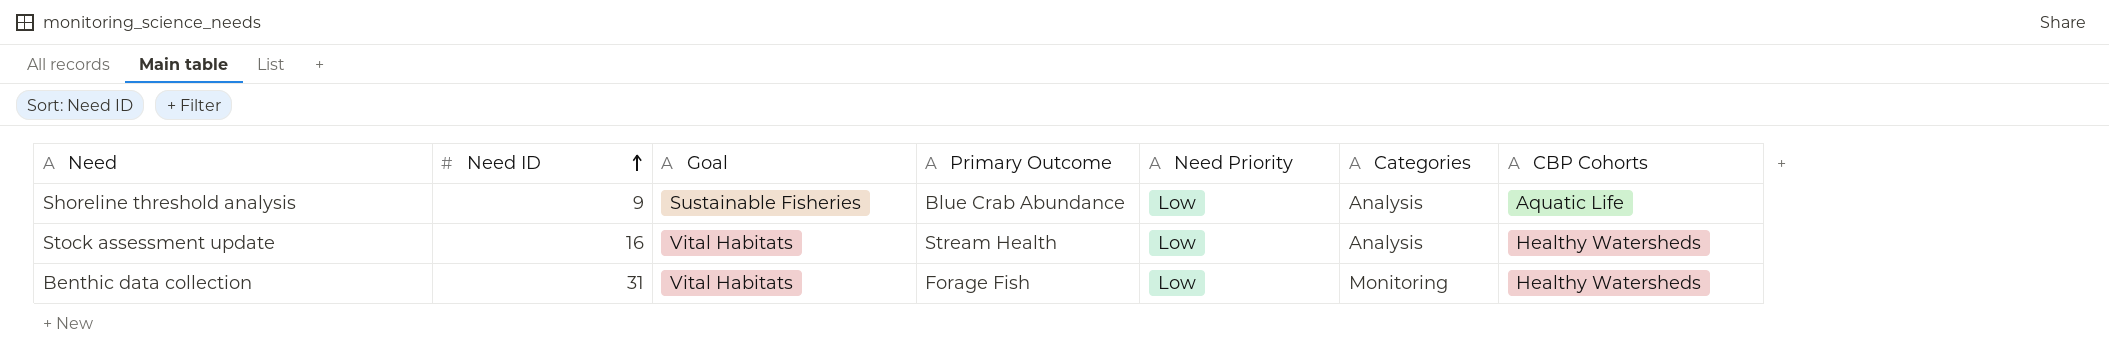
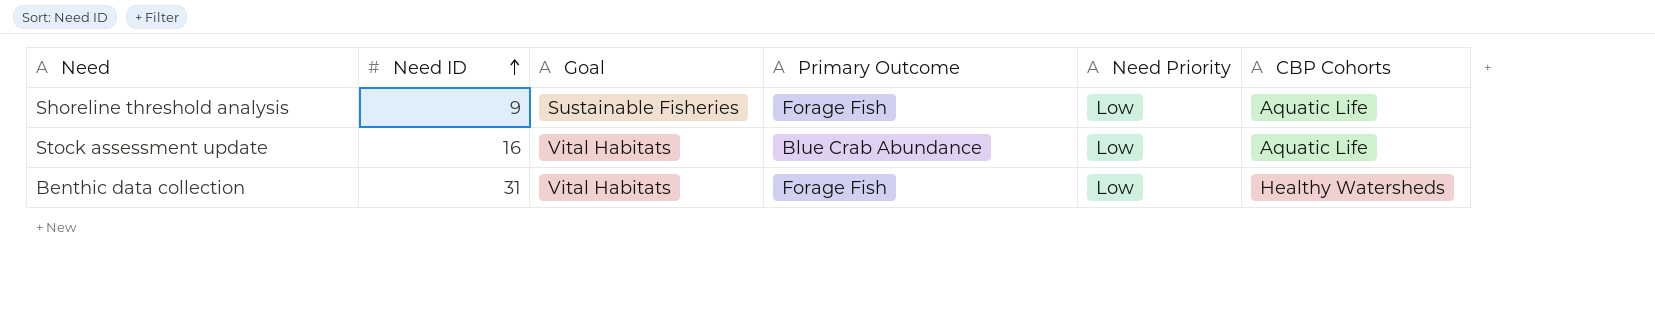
column Categories | position: 6 -> none
Shoreline threshold analysis | Primary Outcome: Blue Crab Abundance -> Forage Fish
Stock assessment update | Primary Outcome: Stream Health -> Blue Crab Abundance
Stock assessment update | CBP Cohorts: Healthy Watersheds -> Aquatic Life

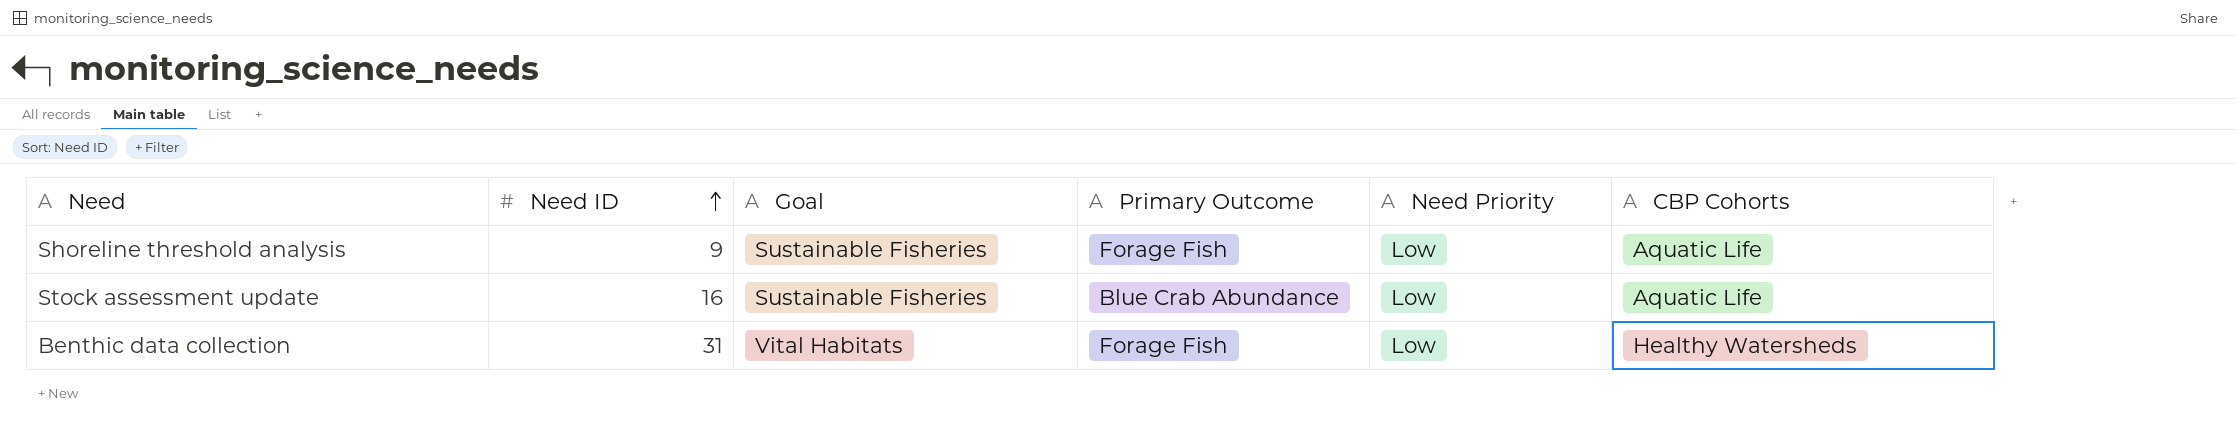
Stock assessment update | Goal: Vital Habitats -> Sustainable Fisheries

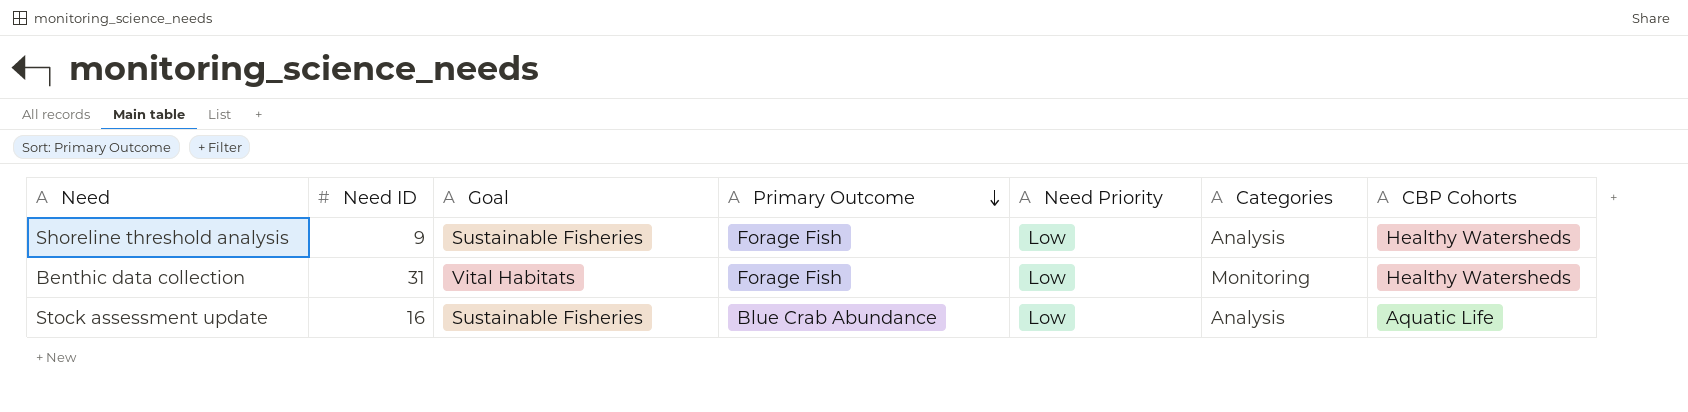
row order: Need ID ascending -> Primary Outcome descending
column Categories | position: none -> 6
Shoreline threshold analysis | CBP Cohorts: Aquatic Life -> Healthy Watersheds

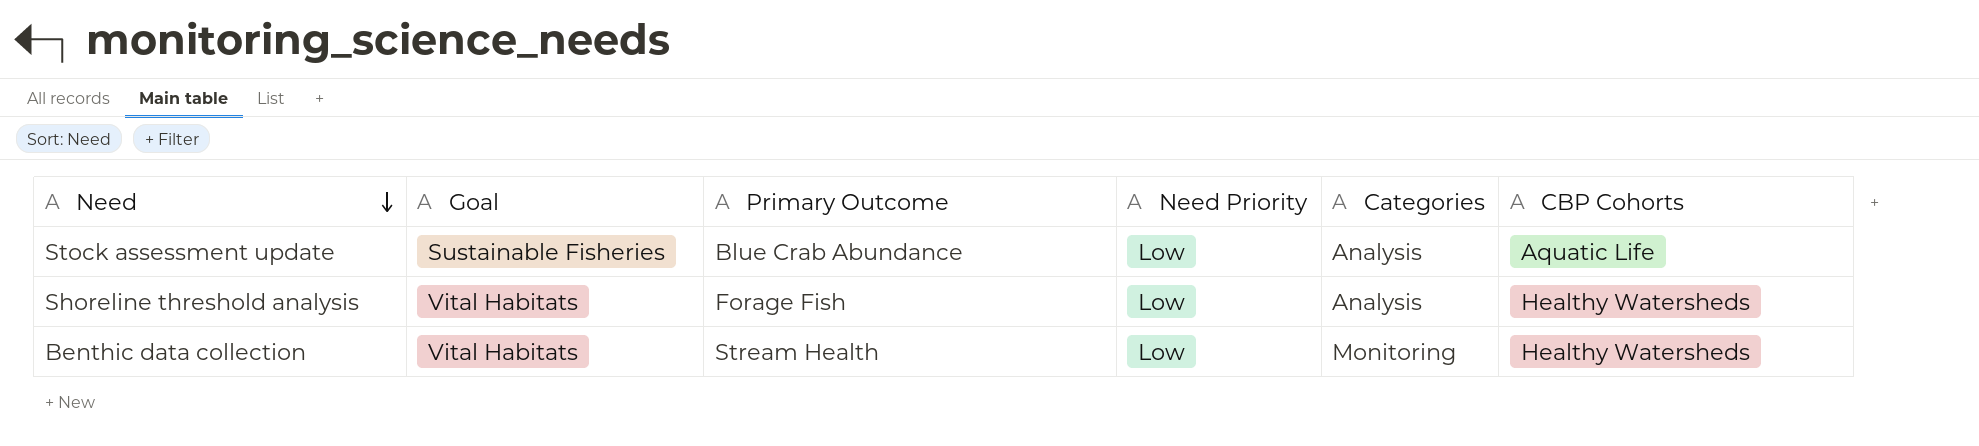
row order: Primary Outcome descending -> Need descending
column Need ID | position: 2 -> none
Shoreline threshold analysis | Goal: Sustainable Fisheries -> Vital Habitats
Benthic data collection | Primary Outcome: Forage Fish -> Stream Health

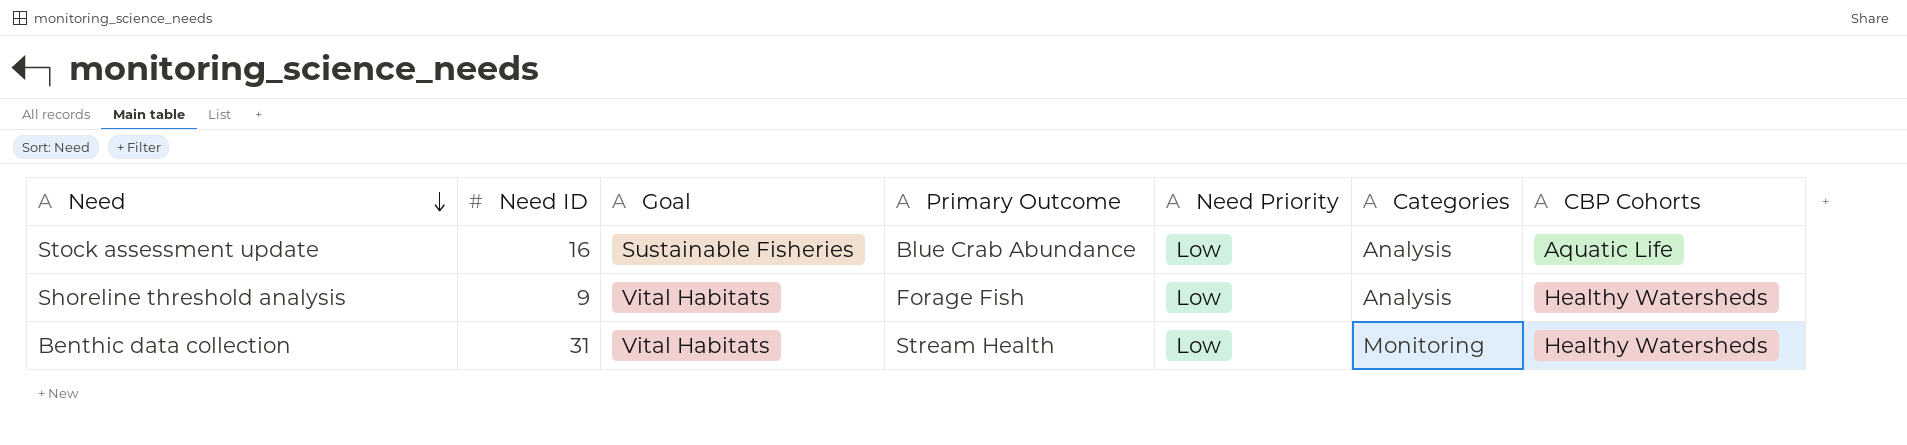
column Need ID | position: none -> 2

